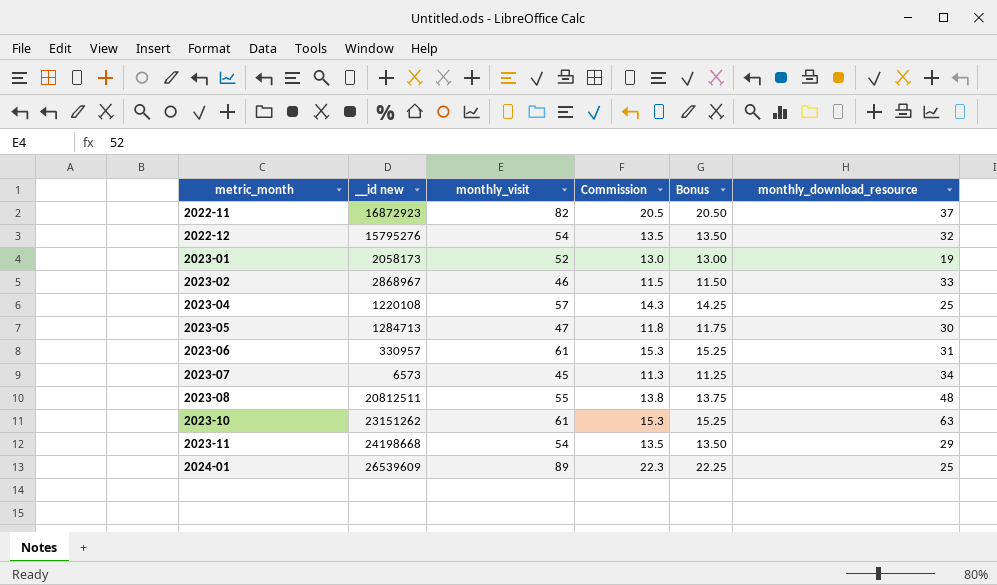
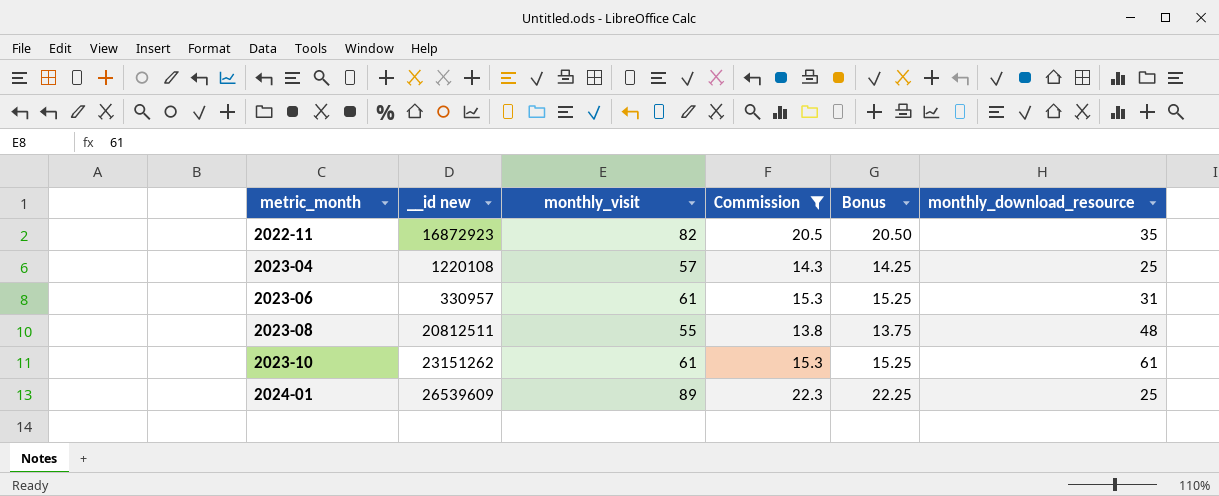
filter: none -> Commission >= 13.8
2022-11 | monthly_download_resource: 37 -> 35
2023-10 | monthly_download_resource: 63 -> 61

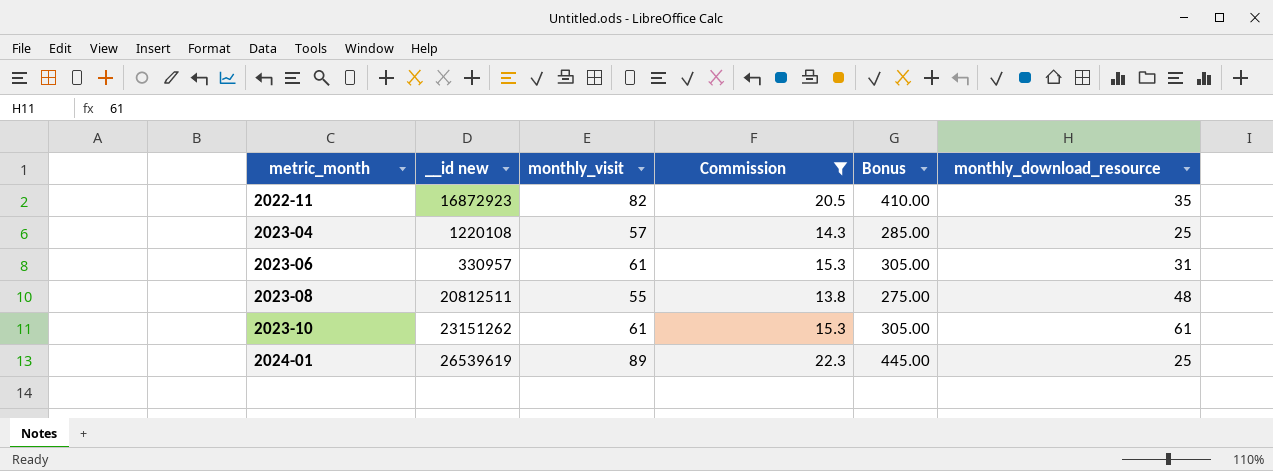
column Bonus | formula: [monthly_visit] * 0.25 -> [monthly_visit] * 5
2024-01 | __id new: 26539609 -> 26539619

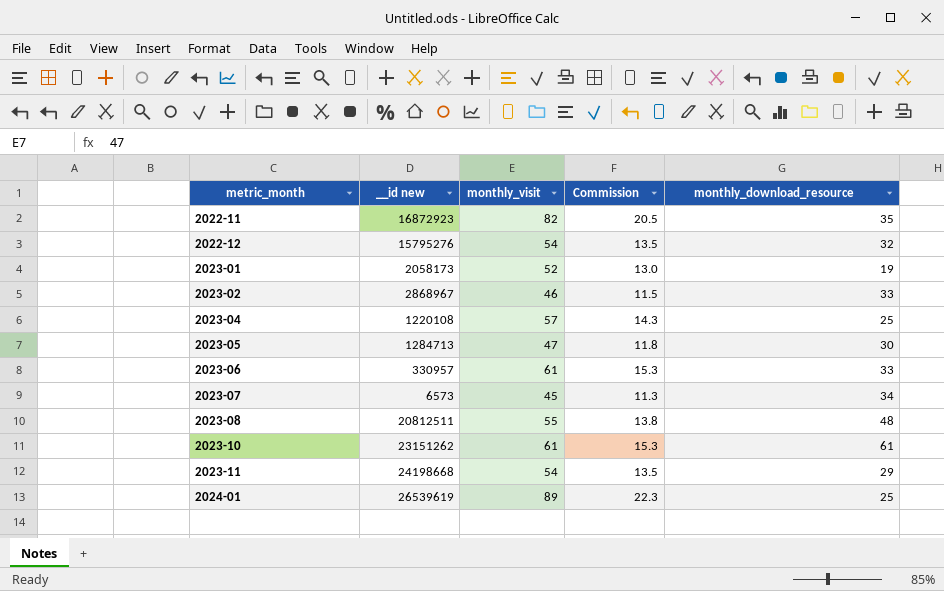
filter: Commission >= 13.8 -> none
column Bonus | formula: [monthly_visit] * 5 -> none
2023-06 | monthly_download_resource: 31 -> 33

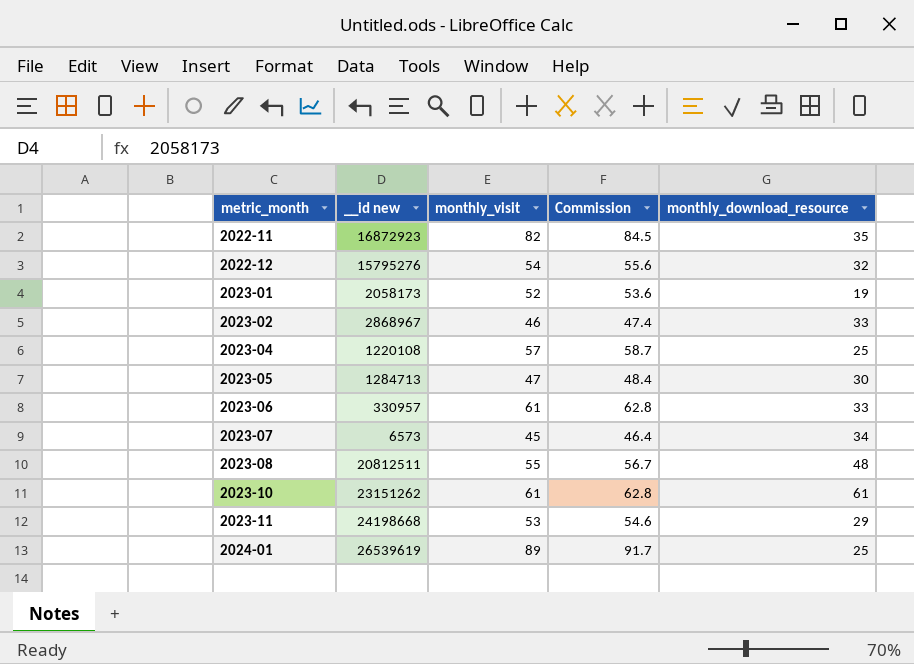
column Commission | formula: [monthly_visit] * 0.25 -> [monthly_visit] * 1.03
2023-11 | monthly_visit: 54 -> 53

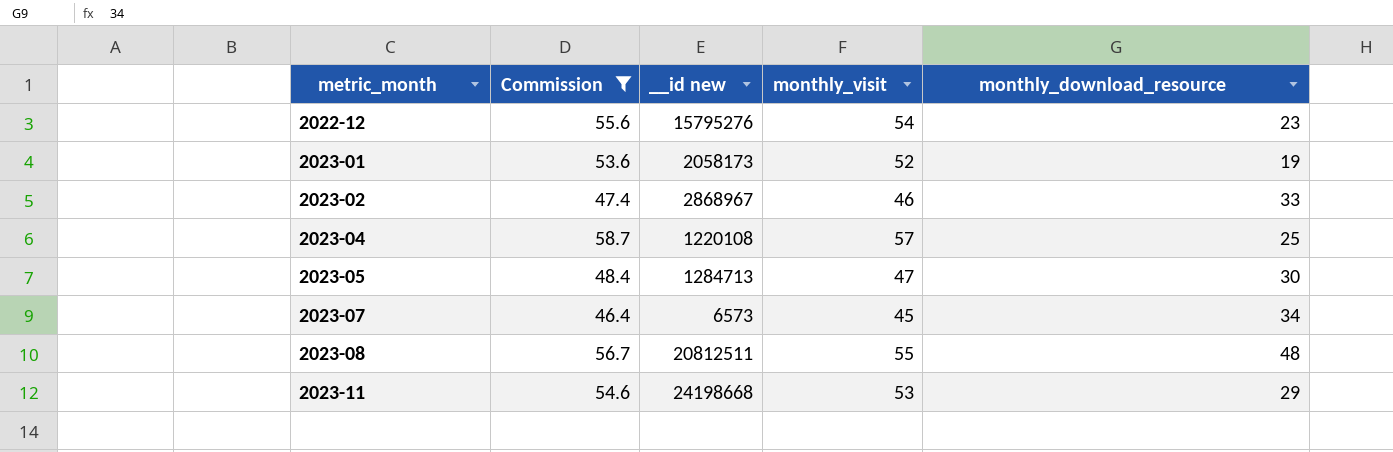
filter: none -> Commission <= 58.7
column Commission | position: 4 -> 2
2022-12 | monthly_download_resource: 32 -> 23

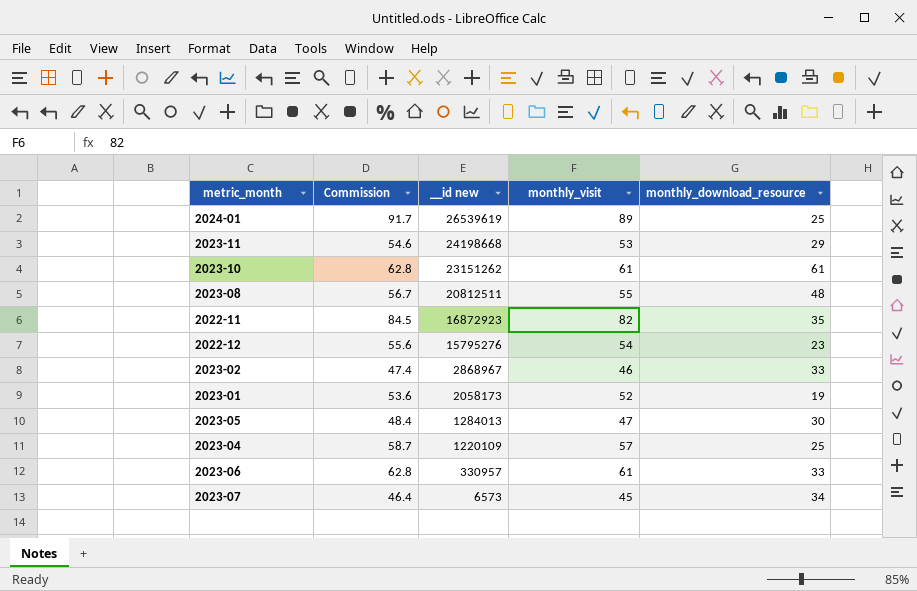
filter: Commission <= 58.7 -> none
row order: metric_month ascending -> __id new descending
2023-05 | __id new: 1284713 -> 1284013
2023-04 | __id new: 1220108 -> 1220109

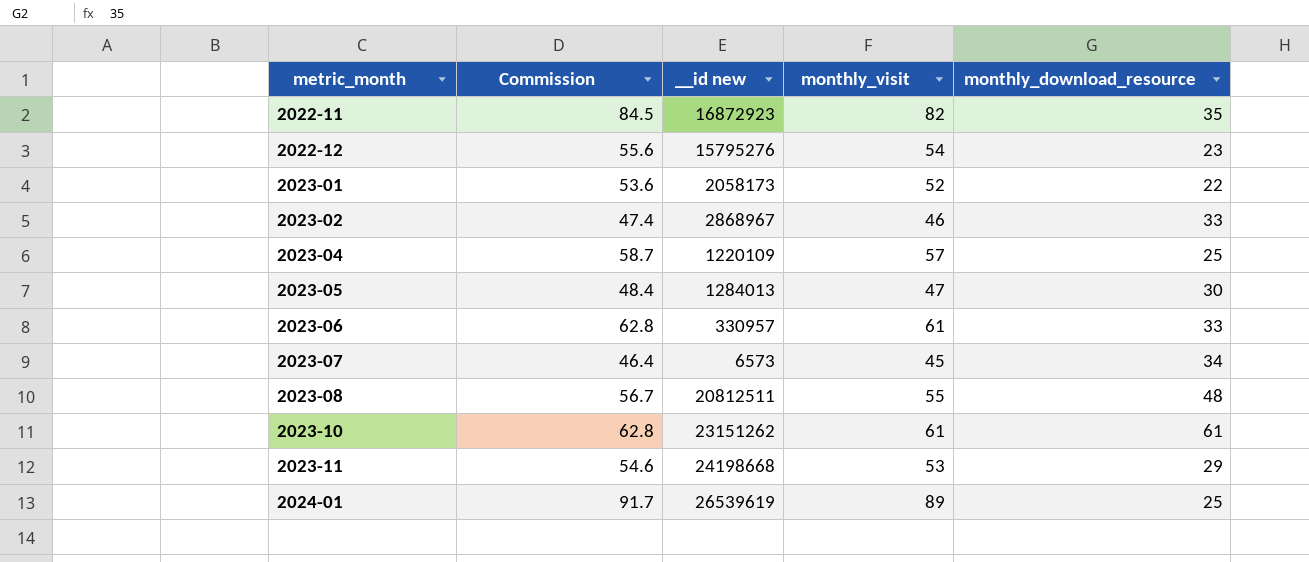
row order: __id new descending -> metric_month ascending
2023-01 | monthly_download_resource: 19 -> 22

